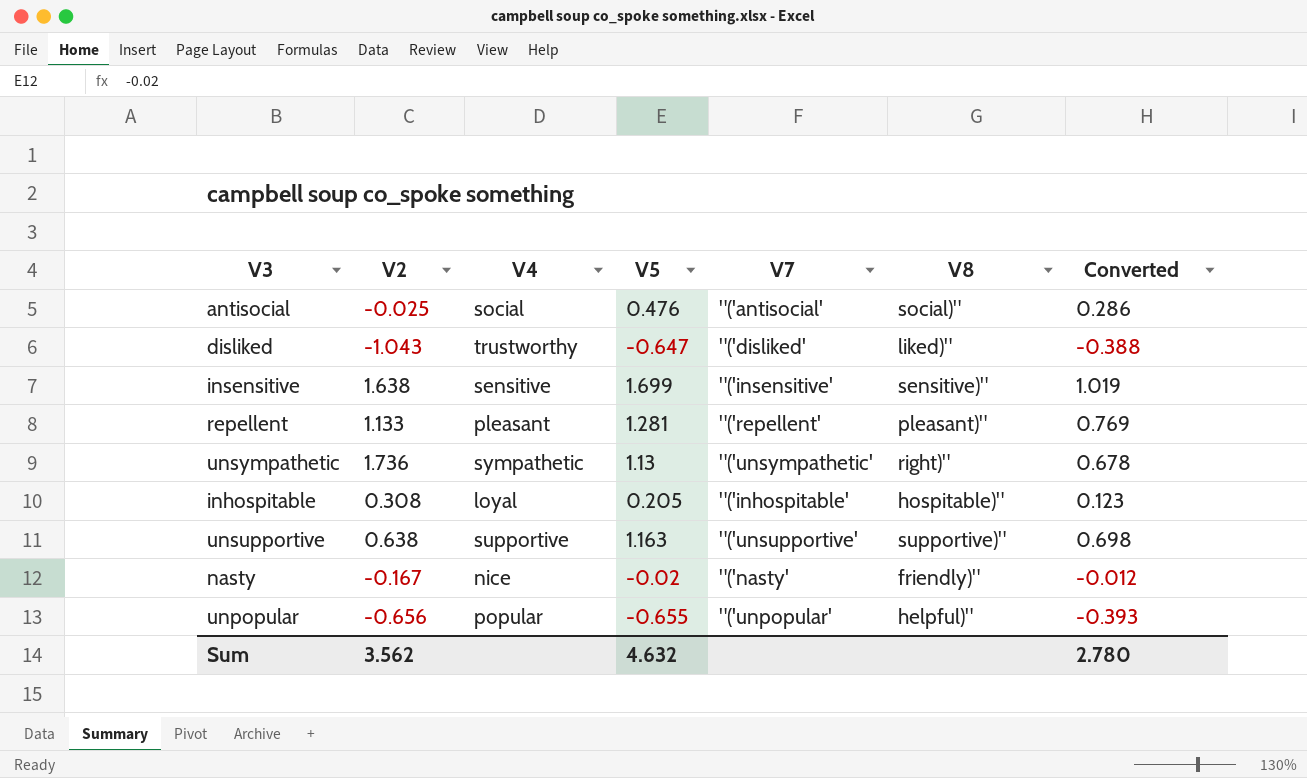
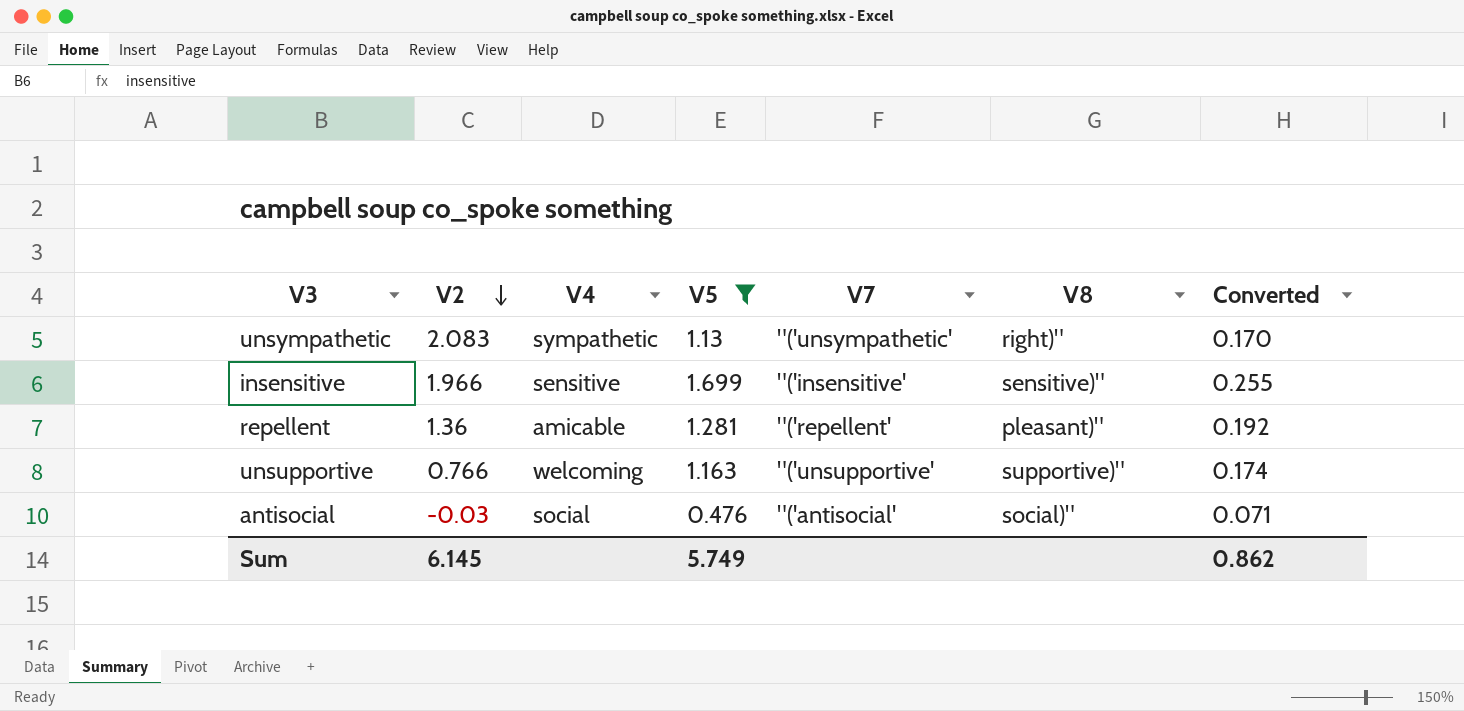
filter: none -> V5 >= 0.476
row order: none -> V2 descending
column Converted | formula: [V5] * 0.6 -> [V5] * 0.15
unsympathetic | V2: 1.736 -> 2.083
insensitive | V2: 1.638 -> 1.966
repellent | V2: 1.133 -> 1.36
repellent | V4: pleasant -> amicable
unsupportive | V2: 0.638 -> 0.766
unsupportive | V4: supportive -> welcoming
antisocial | V2: -0.025 -> -0.03
Sum | V2: 3.562 -> 6.145
Sum | V5: 4.632 -> 5.749
Sum | Converted: 2.780 -> 0.862

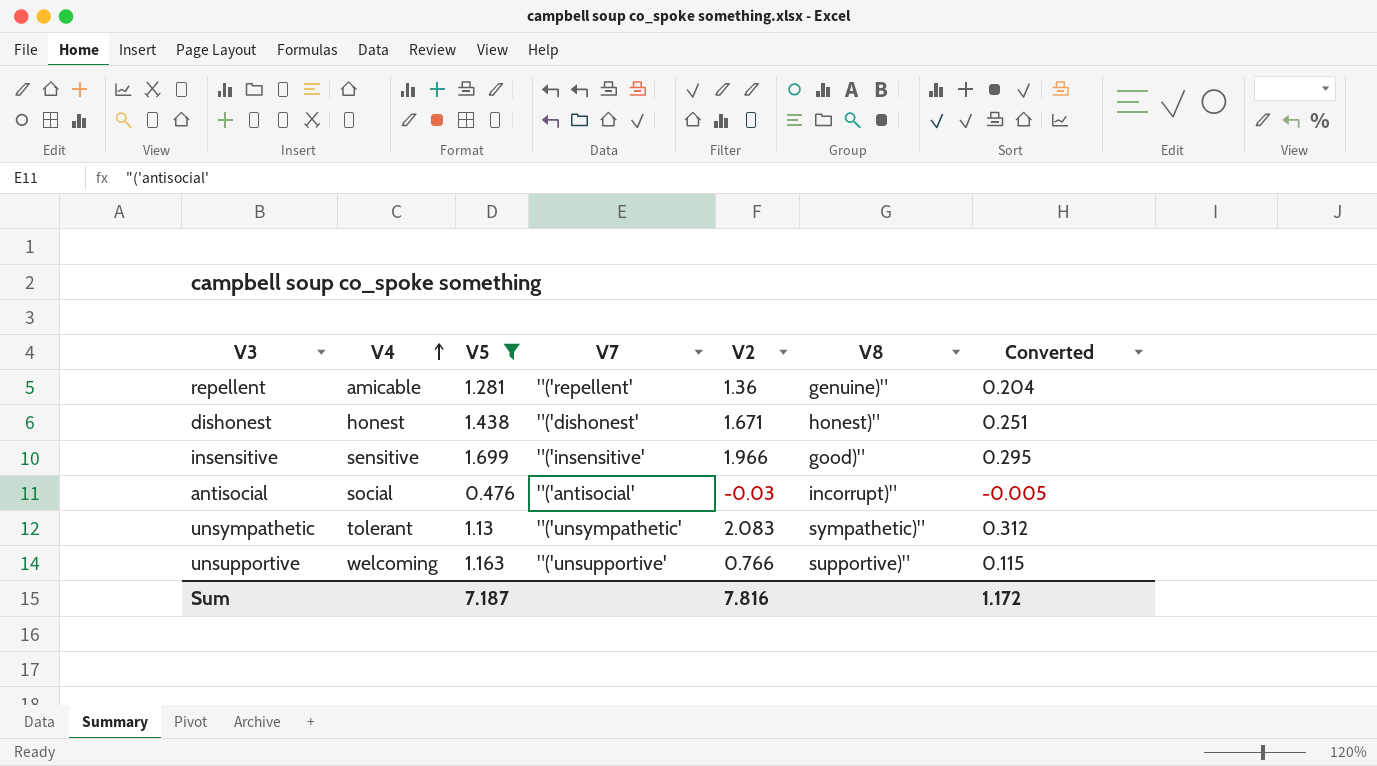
row order: V2 descending -> V4 ascending
column V2 | position: 2 -> 5
column Converted | formula: [V5] * 0.15 -> [V2] * 0.15
repellent | V8: pleasant)" -> genuine)"
row dishonest: none -> honest | 1.438 | "('dishonest' | 1.671 | honest)" | 0.251
insensitive | V8: sensitive)" -> good)"
antisocial | V8: social)" -> incorrupt)"
unsympathetic | V4: sympathetic -> tolerant
unsympathetic | V8: right)" -> sympathetic)"
Sum | V5: 5.749 -> 7.187
Sum | V2: 6.145 -> 7.816
Sum | Converted: 0.862 -> 1.172

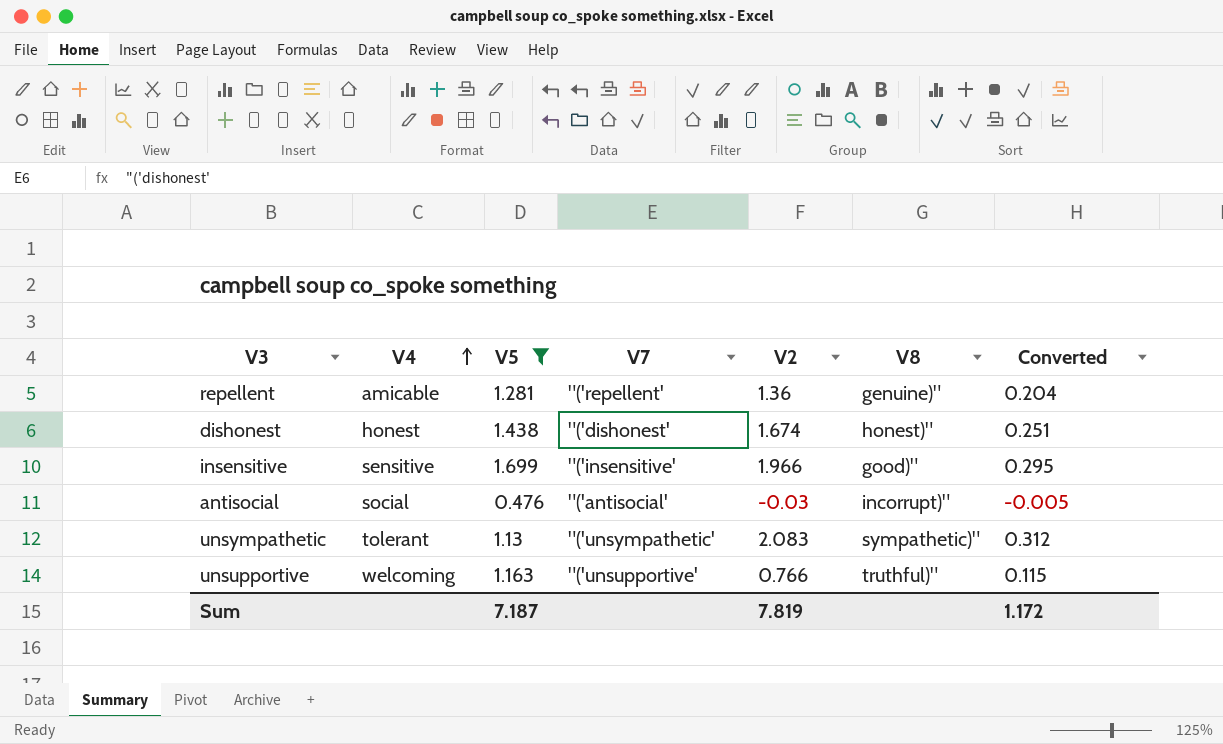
dishonest | V2: 1.671 -> 1.674
unsupportive | V8: supportive)" -> truthful)"
Sum | V2: 7.816 -> 7.819

